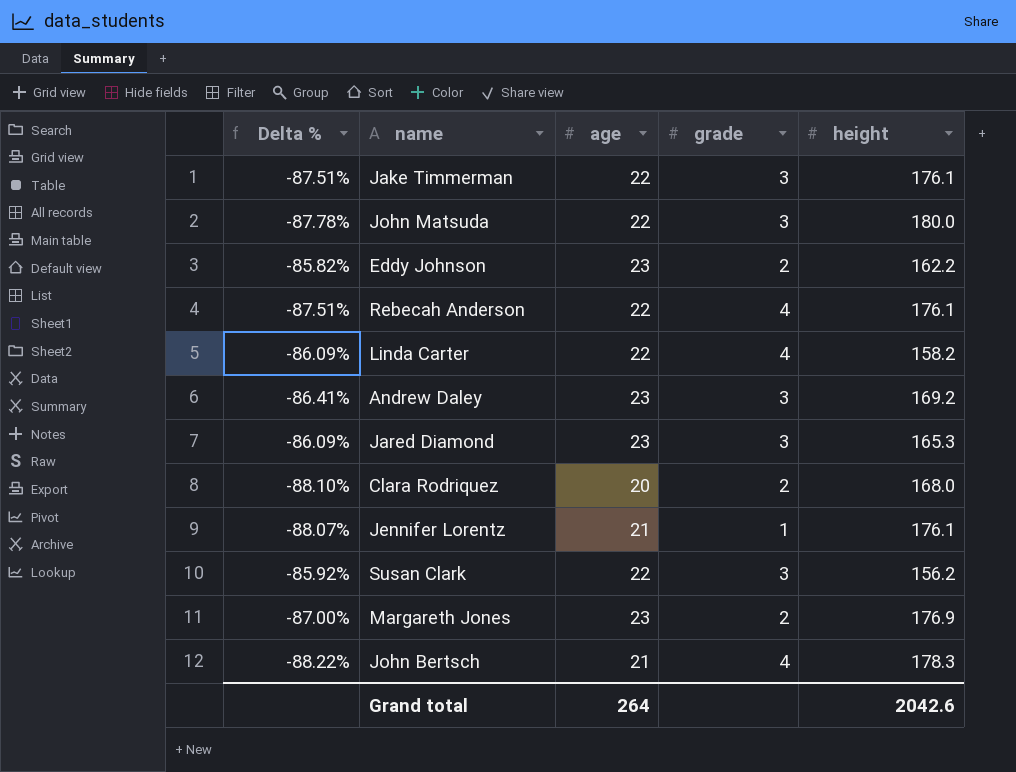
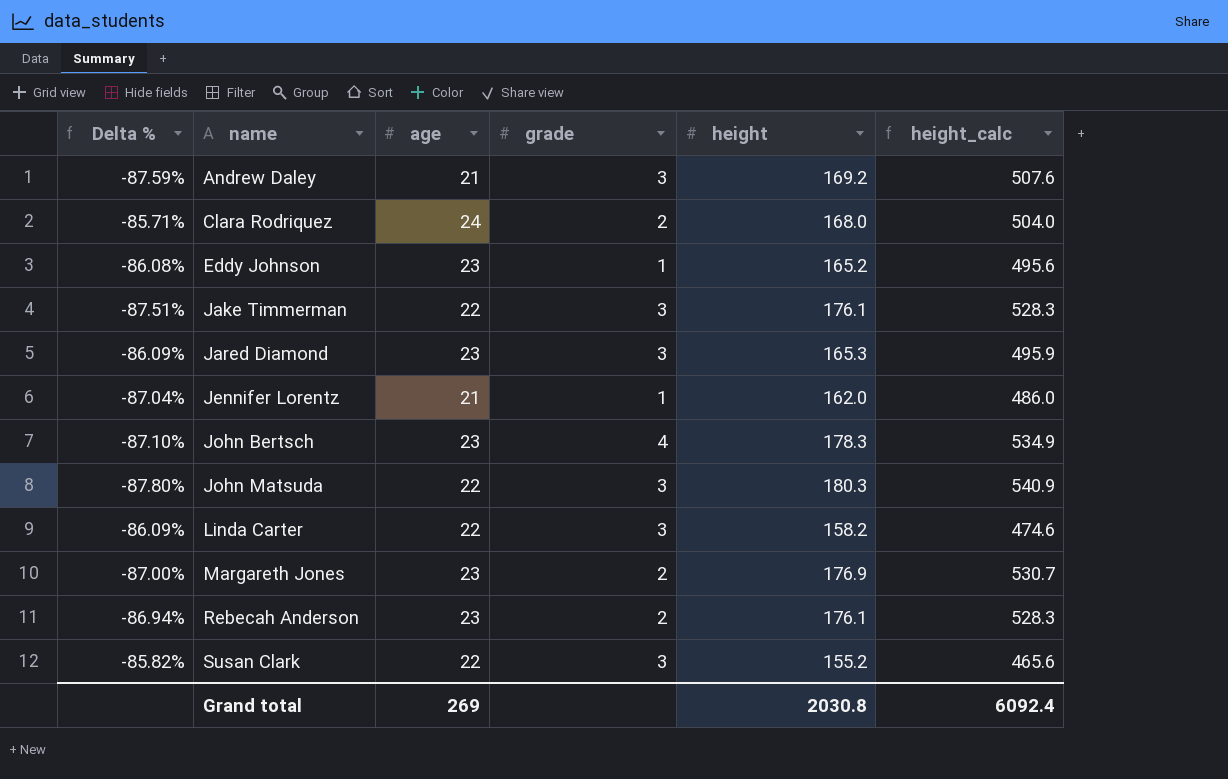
row order: none -> name ascending
column height_calc | formula: none -> [height] * 3
Andrew Daley | Delta %: -86.41% -> -87.59%
Andrew Daley | age: 23 -> 21
Clara Rodriquez | Delta %: -88.10% -> -85.71%
Clara Rodriquez | age: 20 -> 24
Eddy Johnson | Delta %: -85.82% -> -86.08%
Eddy Johnson | grade: 2 -> 1
Eddy Johnson | height: 162.2 -> 165.2
Jennifer Lorentz | Delta %: -88.07% -> -87.04%
Jennifer Lorentz | height: 176.1 -> 162.0
John Bertsch | Delta %: -88.22% -> -87.10%
John Bertsch | age: 21 -> 23
John Matsuda | Delta %: -87.78% -> -87.80%
John Matsuda | height: 180.0 -> 180.3
Linda Carter | grade: 4 -> 3
Rebecah Anderson | Delta %: -87.51% -> -86.94%
Rebecah Anderson | age: 22 -> 23
Rebecah Anderson | grade: 4 -> 2
Susan Clark | Delta %: -85.92% -> -85.82%
Susan Clark | height: 156.2 -> 155.2
Grand total | age: 264 -> 269
Grand total | height: 2042.6 -> 2030.8

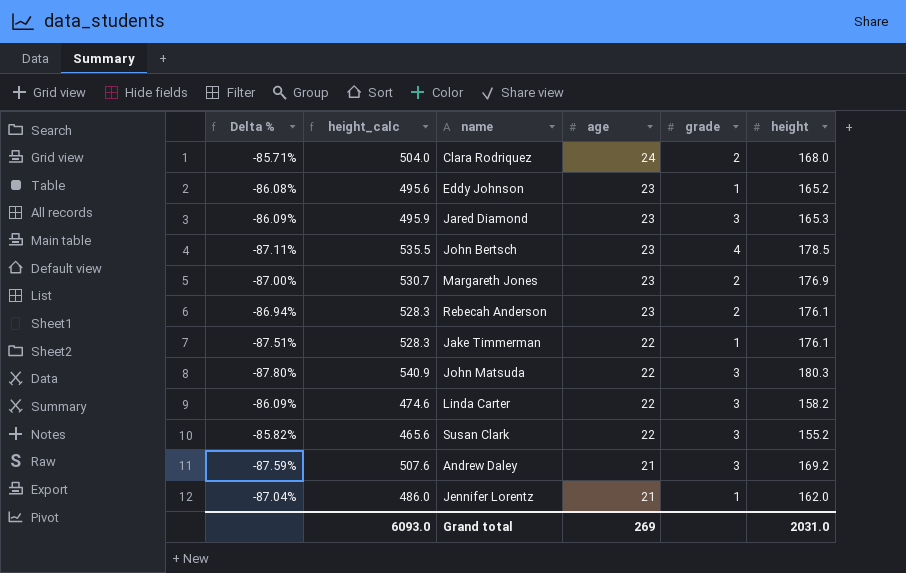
row order: name ascending -> age descending
column height_calc | position: 6 -> 2
John Bertsch | Delta %: -87.10% -> -87.11%
John Bertsch | height_calc: 534.9 -> 535.5
John Bertsch | height: 178.3 -> 178.5
Jake Timmerman | grade: 3 -> 1
Grand total | height_calc: 6092.4 -> 6093.0
Grand total | height: 2030.8 -> 2031.0

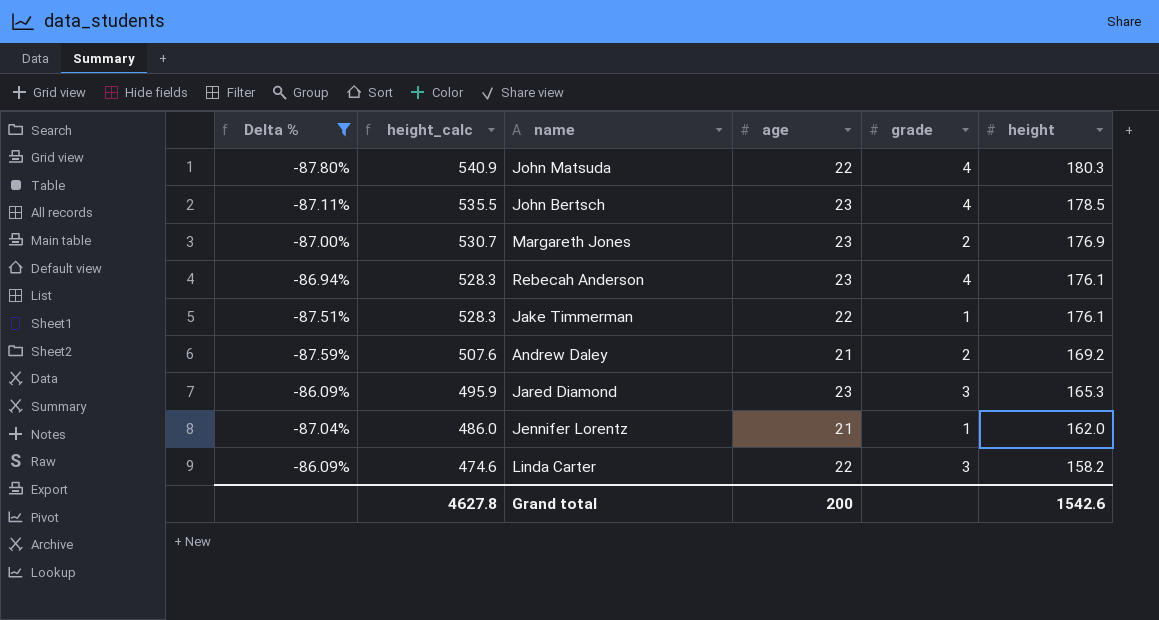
filter: none -> Delta % <= -86.09%
row order: age descending -> height_calc descending
John Matsuda | grade: 3 -> 4
Rebecah Anderson | grade: 2 -> 4
Andrew Daley | grade: 3 -> 2
Grand total | height_calc: 6093.0 -> 4627.8
Grand total | age: 269 -> 200
Grand total | height: 2031.0 -> 1542.6

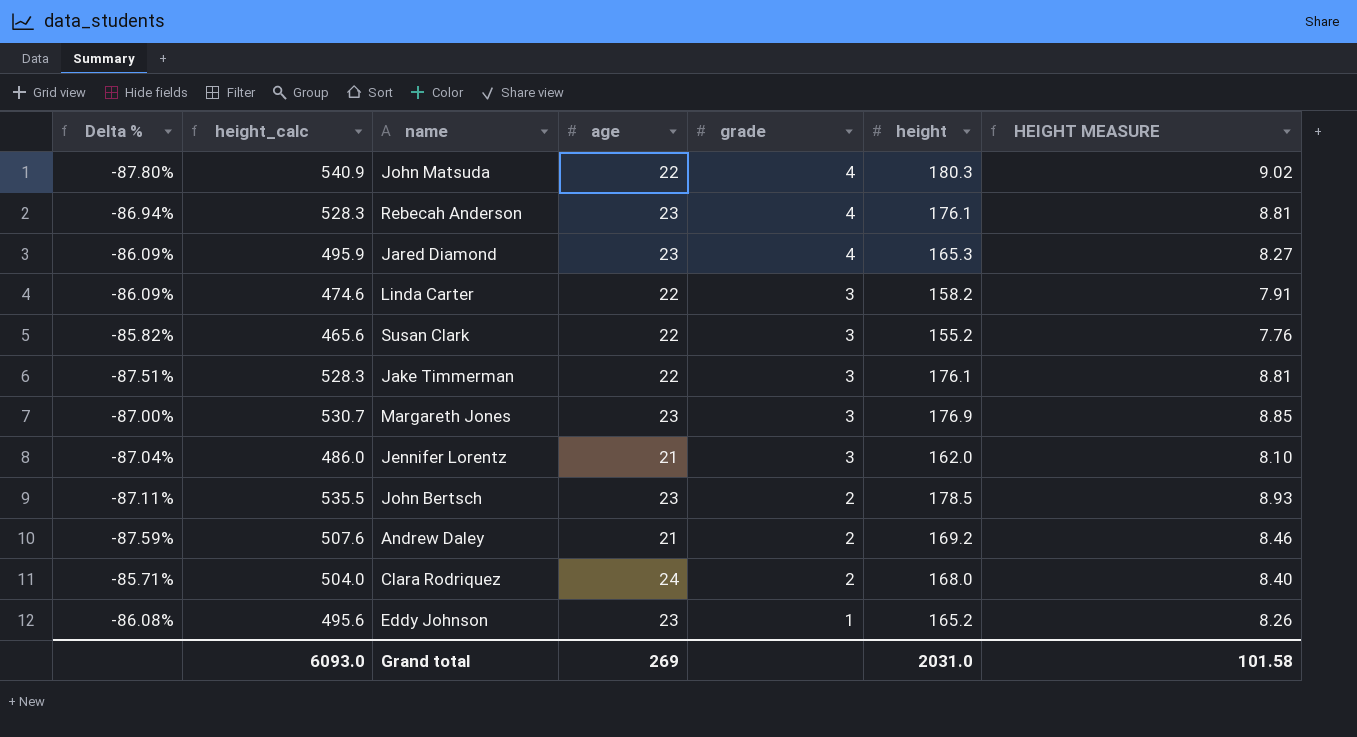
filter: Delta % <= -86.09% -> none
row order: height_calc descending -> grade descending
column HEIGHT MEASURE | formula: none -> [height] * 0.05
Jared Diamond | grade: 3 -> 4
Jake Timmerman | grade: 1 -> 3
Margareth Jones | grade: 2 -> 3
Jennifer Lorentz | grade: 1 -> 3
John Bertsch | grade: 4 -> 2
Grand total | height_calc: 4627.8 -> 6093.0
Grand total | age: 200 -> 269
Grand total | height: 1542.6 -> 2031.0

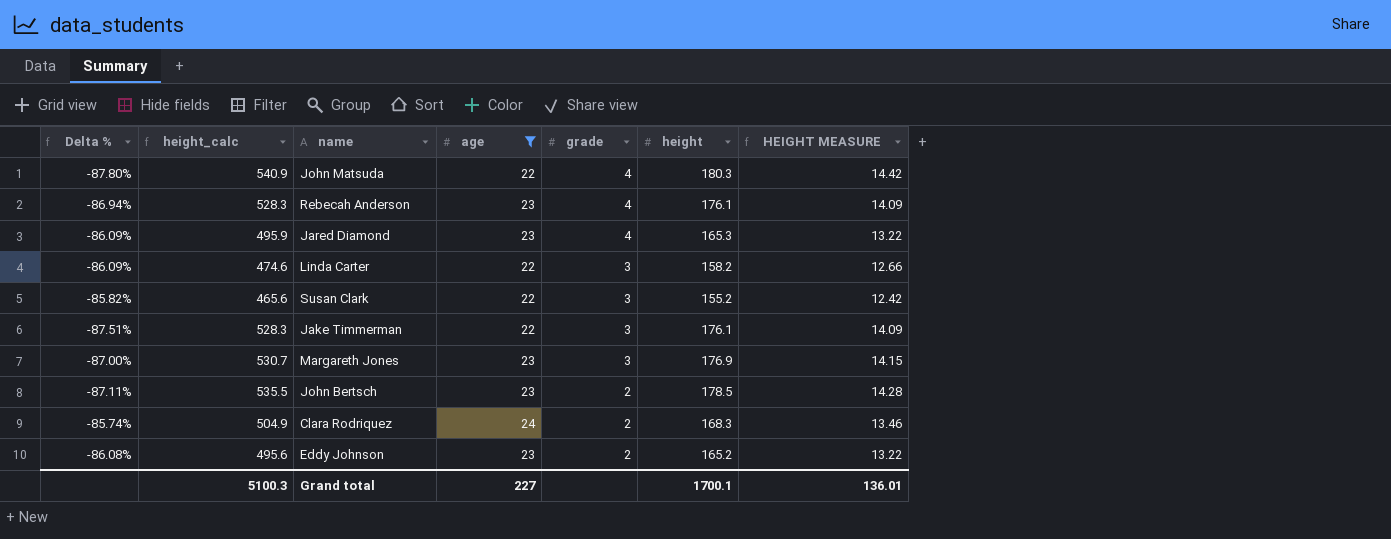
filter: none -> age != 21
column HEIGHT MEASURE | formula: [height] * 0.05 -> [height] * 0.08
Clara Rodriquez | Delta %: -85.71% -> -85.74%
Clara Rodriquez | height_calc: 504.0 -> 504.9
Clara Rodriquez | height: 168.0 -> 168.3
Eddy Johnson | grade: 1 -> 2
Grand total | height_calc: 6093.0 -> 5100.3
Grand total | age: 269 -> 227
Grand total | height: 2031.0 -> 1700.1
Grand total | HEIGHT MEASURE: 101.58 -> 136.01

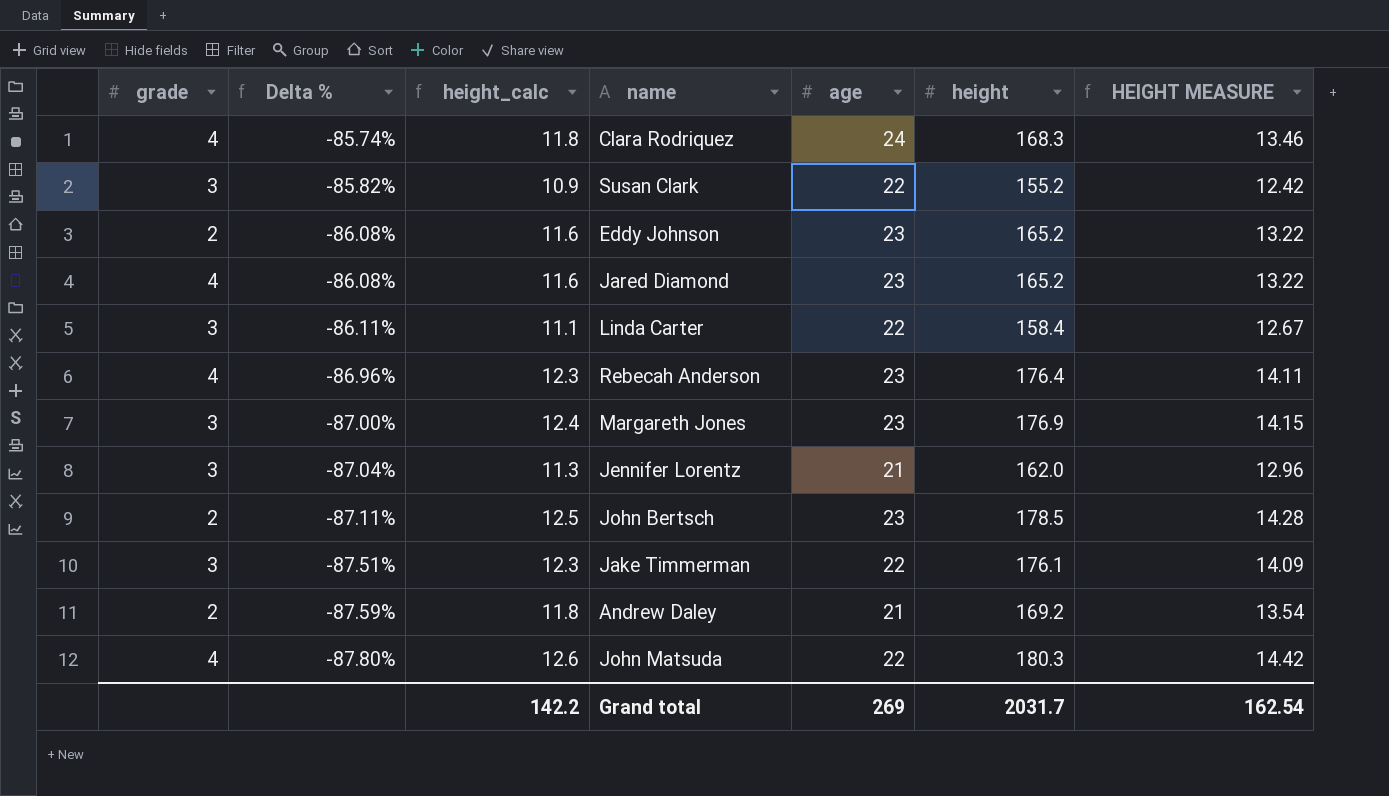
filter: age != 21 -> none
row order: grade descending -> Delta % descending
column grade | position: 5 -> 1
column height_calc | formula: [height] * 3 -> [height] * 0.07
Clara Rodriquez | grade: 2 -> 4
Jared Diamond | Delta %: -86.09% -> -86.08%
Jared Diamond | height: 165.3 -> 165.2
Linda Carter | Delta %: -86.09% -> -86.11%
Linda Carter | height: 158.2 -> 158.4
Linda Carter | HEIGHT MEASURE: 12.66 -> 12.67
Rebecah Anderson | Delta %: -86.94% -> -86.96%
Rebecah Anderson | height: 176.1 -> 176.4
Rebecah Anderson | HEIGHT MEASURE: 14.09 -> 14.11
Grand total | height_calc: 5100.3 -> 142.2
Grand total | age: 227 -> 269
Grand total | height: 1700.1 -> 2031.7
Grand total | HEIGHT MEASURE: 136.01 -> 162.54

